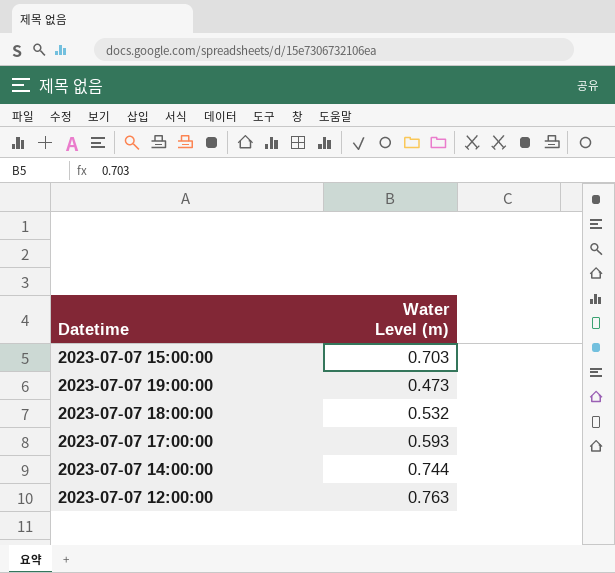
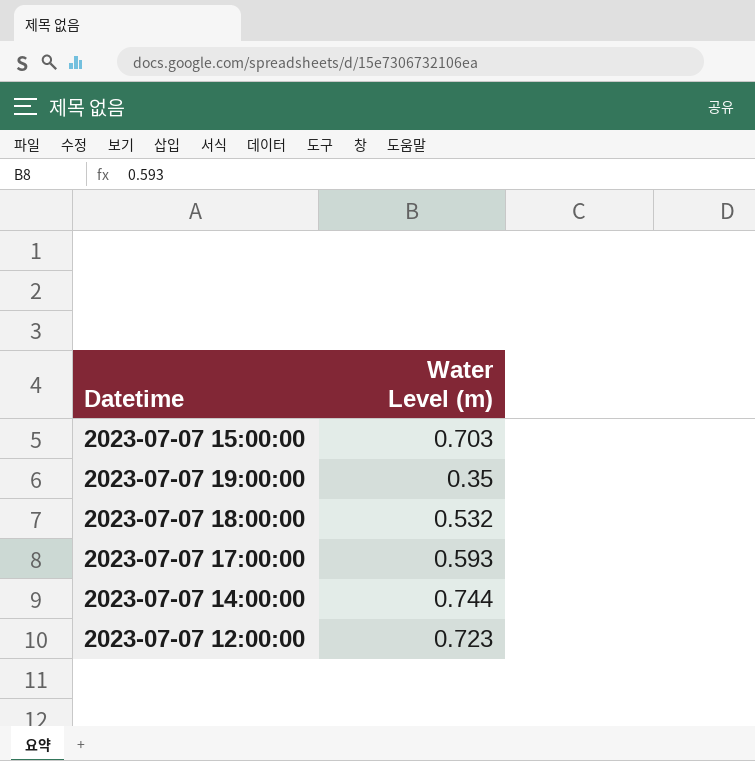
2023-07-07 19:00:00 | Water Level (m): 0.473 -> 0.35
2023-07-07 12:00:00 | Water Level (m): 0.763 -> 0.723

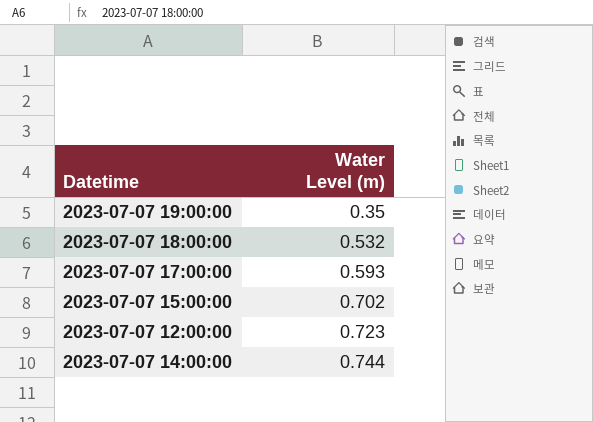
row order: none -> Water Level (m) ascending
2023-07-07 15:00:00 | Water Level (m): 0.703 -> 0.702

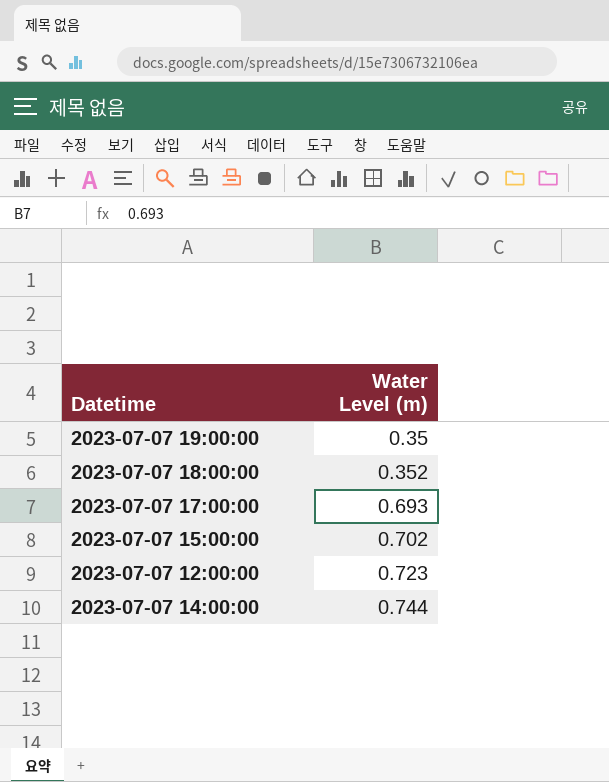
2023-07-07 18:00:00 | Water Level (m): 0.532 -> 0.352
2023-07-07 17:00:00 | Water Level (m): 0.593 -> 0.693

